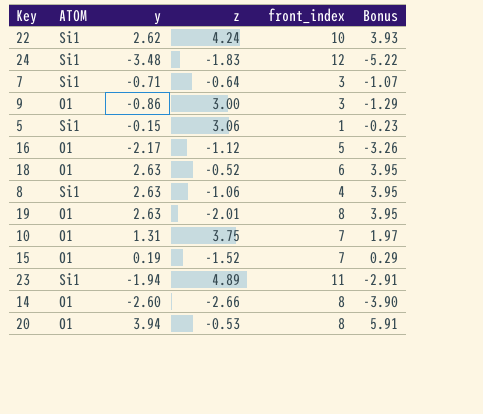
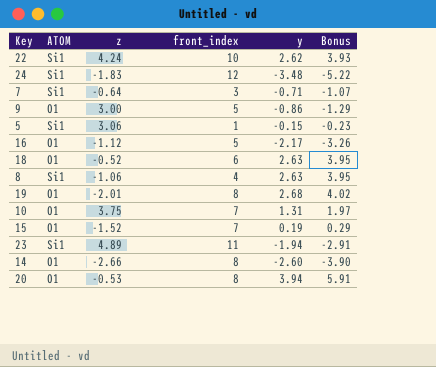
column y | position: 3 -> 5
9 | front_index: 3 -> 5
19 | y: 2.63 -> 2.68
19 | Bonus: 3.95 -> 4.02

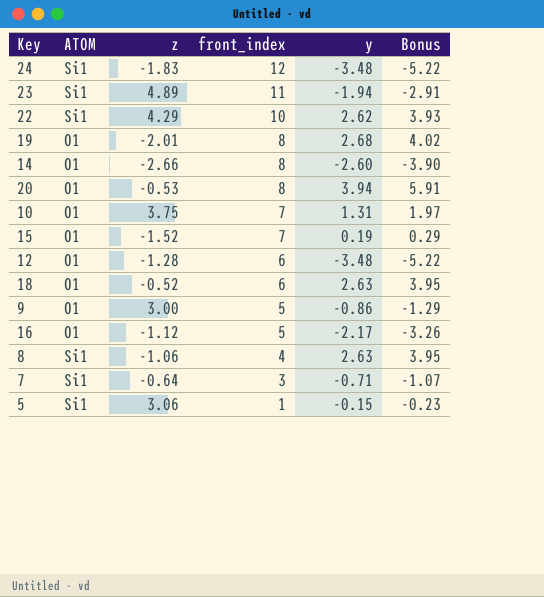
row order: none -> front_index descending
22 | z: 4.24 -> 4.29
row 12: none -> O1 | -1.28 | 6 | -3.48 | -5.22

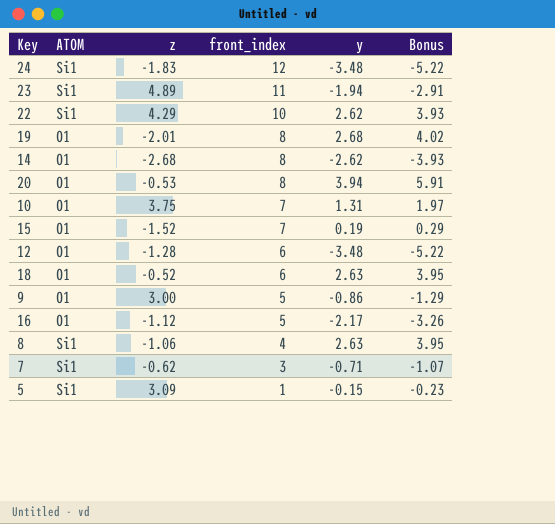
14 | z: -2.66 -> -2.68
14 | y: -2.60 -> -2.62
14 | Bonus: -3.90 -> -3.93
7 | z: -0.64 -> -0.62
5 | z: 3.06 -> 3.09

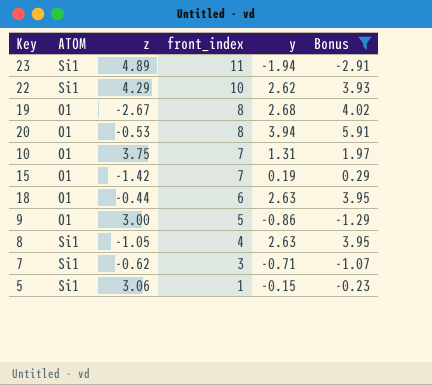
filter: none -> Bonus >= -2.91
19 | z: -2.01 -> -2.67
15 | z: -1.52 -> -1.42
18 | z: -0.52 -> -0.44
8 | z: -1.06 -> -1.05
5 | z: 3.09 -> 3.06

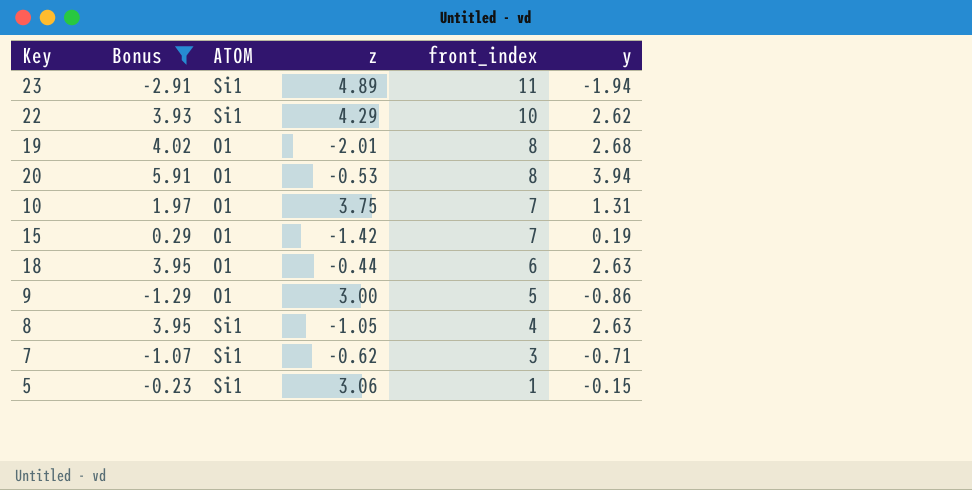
column Bonus | position: 6 -> 2
19 | z: -2.67 -> -2.01

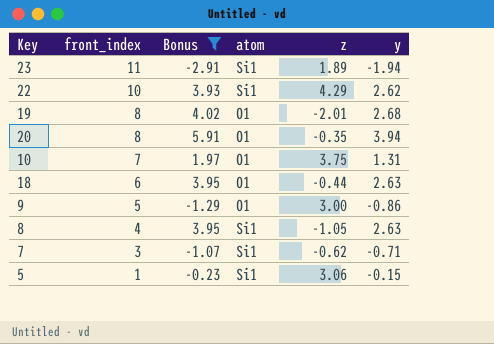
column front_index | position: 5 -> 2
column name: ATOM -> atom
row 15: 0.29 | O1 | -1.42 | 7 | 0.19 -> none
23 | z: 4.89 -> 1.89
20 | z: -0.53 -> -0.35

